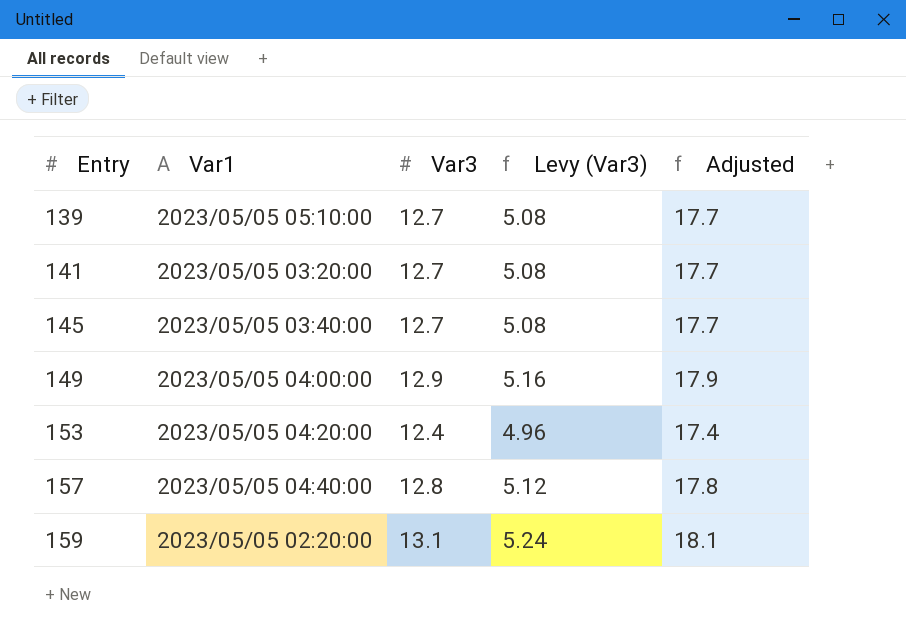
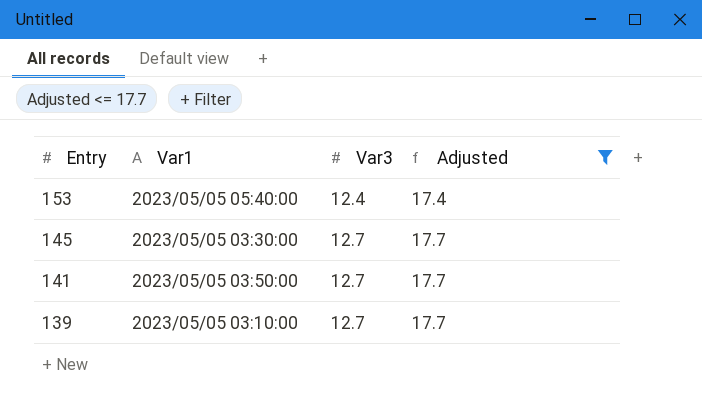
filter: none -> Adjusted <= 17.7
row order: Entry ascending -> Entry descending
column Levy (Var3) | formula: [Var3] * 0.4 -> none
153 | Var1: 2023/05/05 04:20:00 -> 2023/05/05 05:40:00
145 | Var1: 2023/05/05 03:40:00 -> 2023/05/05 03:30:00
141 | Var1: 2023/05/05 03:20:00 -> 2023/05/05 03:50:00
139 | Var1: 2023/05/05 05:10:00 -> 2023/05/05 03:10:00

